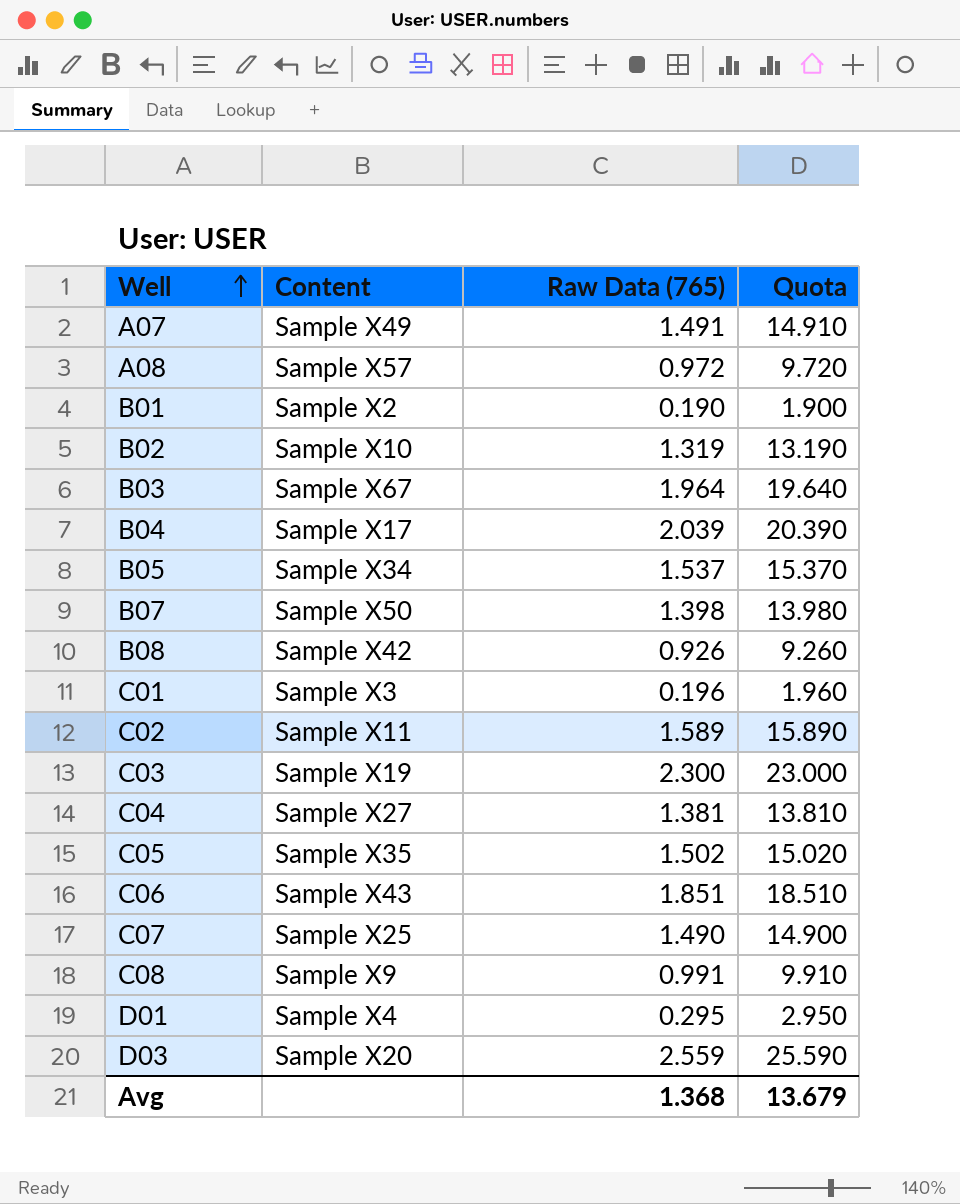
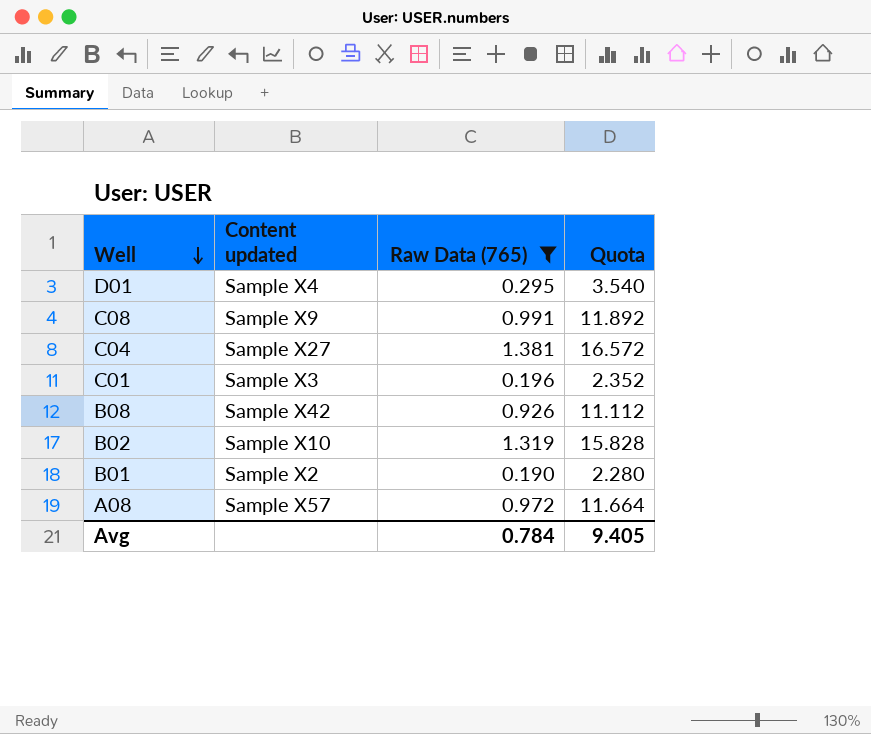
filter: none -> Raw Data (765) <= 1.381
row order: Well ascending -> Well descending
column name: Content -> Content updated
column Quota | formula: [Raw Data (765)] * 10 -> [Raw Data (765)] * 12
Avg | Raw Data (765): 1.368 -> 0.784
Avg | Quota: 13.679 -> 9.405

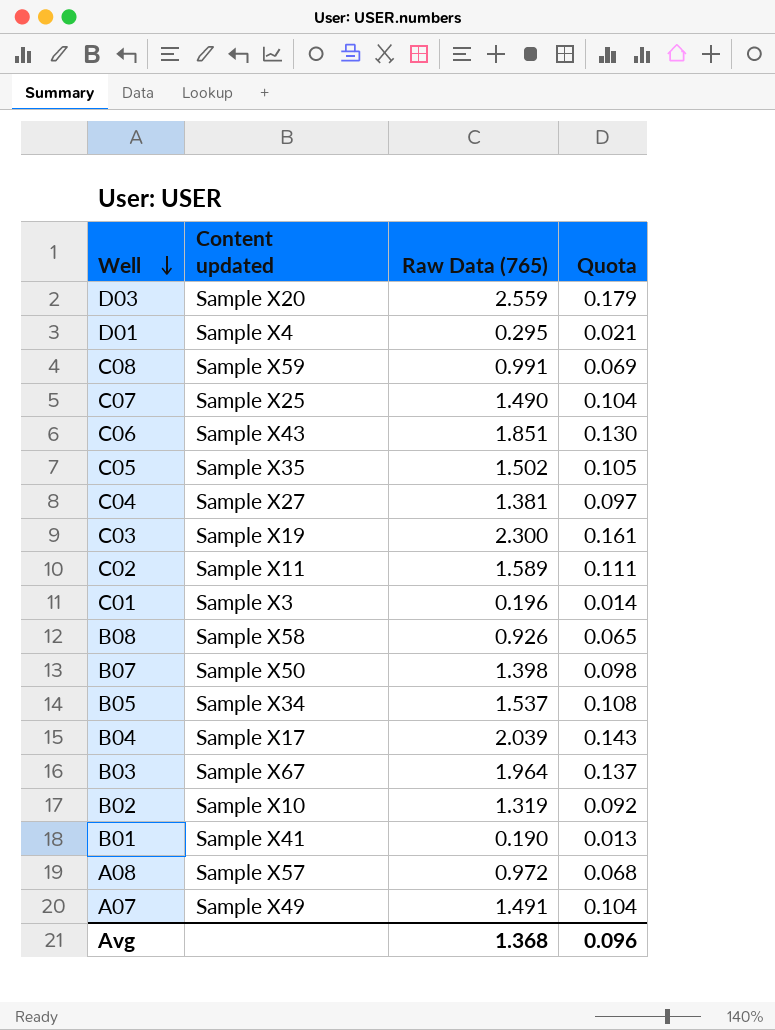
filter: Raw Data (765) <= 1.381 -> none
column Quota | formula: [Raw Data (765)] * 12 -> [Raw Data (765)] * 0.07
C08 | Content updated: Sample X9 -> Sample X59
B08 | Content updated: Sample X42 -> Sample X58
B01 | Content updated: Sample X2 -> Sample X41
Avg | Raw Data (765): 0.784 -> 1.368
Avg | Quota: 9.405 -> 0.096

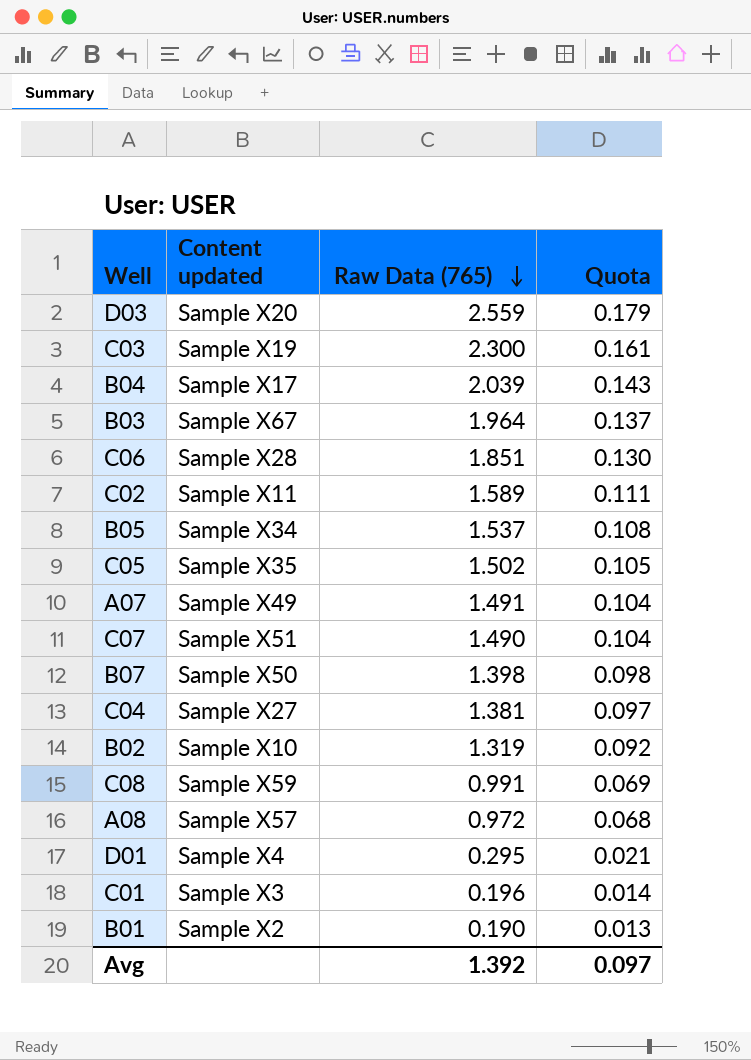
row order: Well descending -> Raw Data (765) descending
row B08: Sample X58 | 0.926 | 0.065 -> none
C06 | Content updated: Sample X43 -> Sample X28
C07 | Content updated: Sample X25 -> Sample X51
B01 | Content updated: Sample X41 -> Sample X2
Avg | Raw Data (765): 1.368 -> 1.392
Avg | Quota: 0.096 -> 0.097

